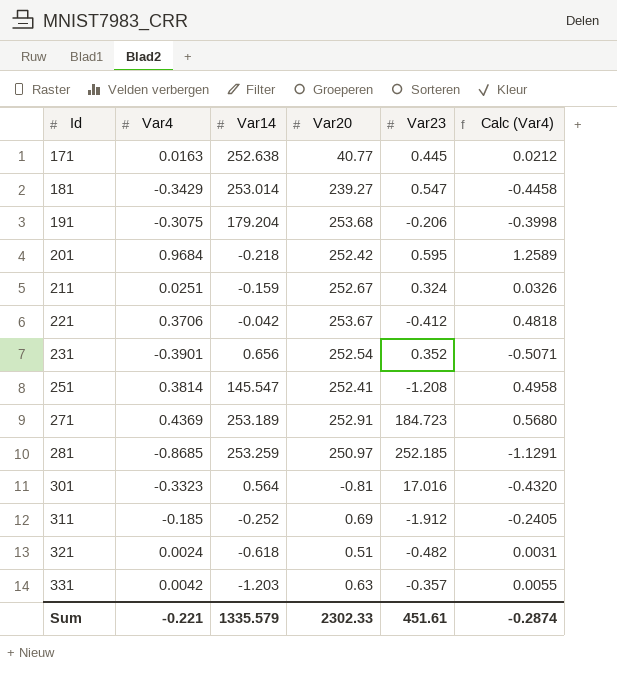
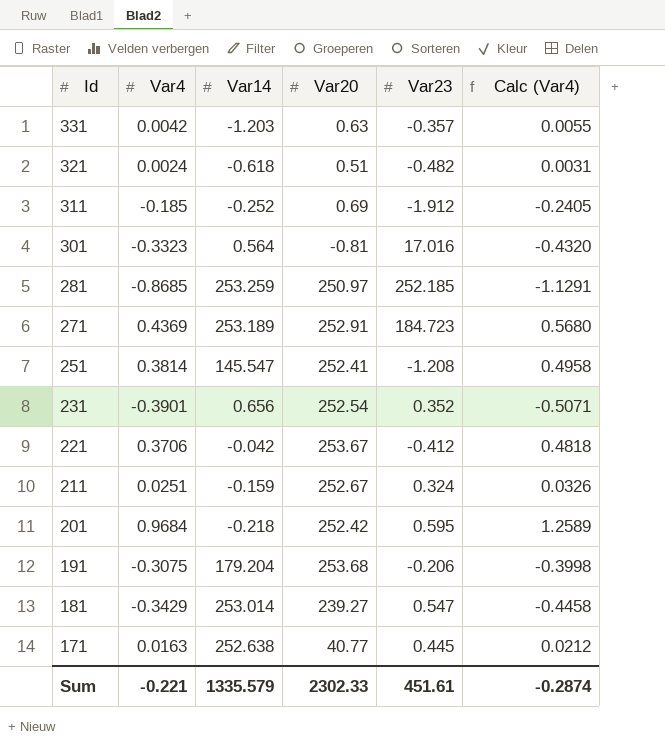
row order: Id ascending -> Id descending

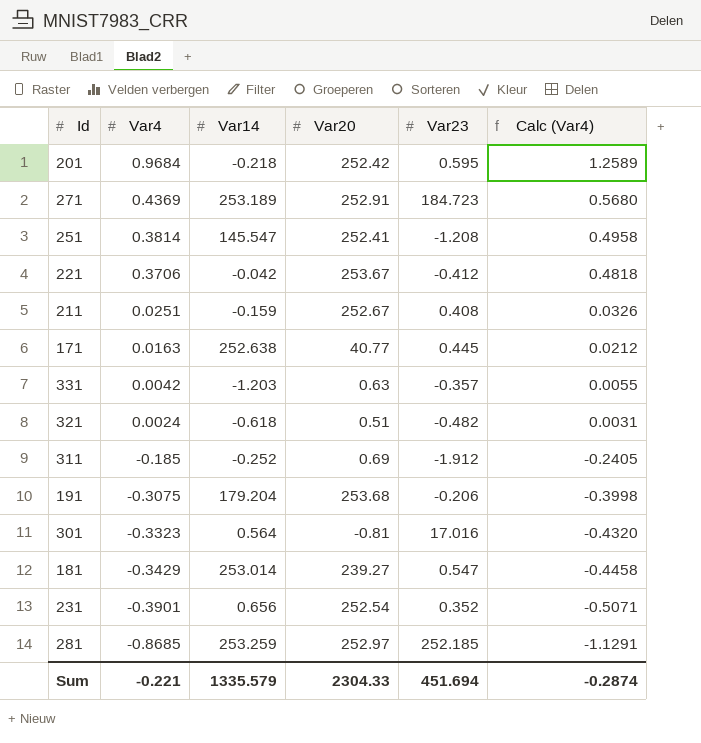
row order: Id descending -> Var4 descending
211 | Var23: 0.324 -> 0.408
281 | Var20: 250.97 -> 252.97
Sum | Var20: 2302.33 -> 2304.33
Sum | Var23: 451.61 -> 451.694

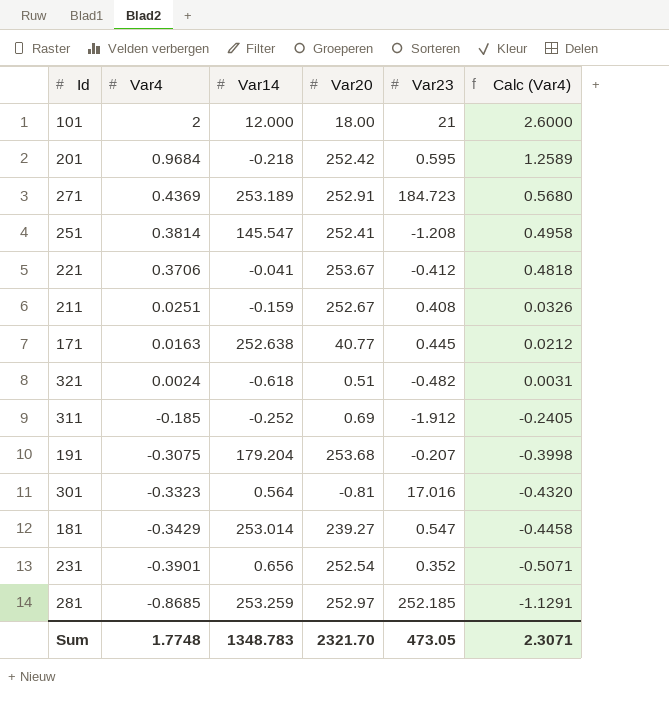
row 331: 0.0042 | -1.203 | 0.63 | -0.357 | 0.0055 -> none
row 101: none -> 2 | 12.000 | 18.00 | 21 | 2.6000
221 | Var14: -0.042 -> -0.041
191 | Var23: -0.206 -> -0.207
Sum | Var4: -0.221 -> 1.7748
Sum | Var14: 1335.579 -> 1348.783
Sum | Var20: 2304.33 -> 2321.70
Sum | Var23: 451.694 -> 473.05
Sum | Calc (Var4): -0.2874 -> 2.3071

